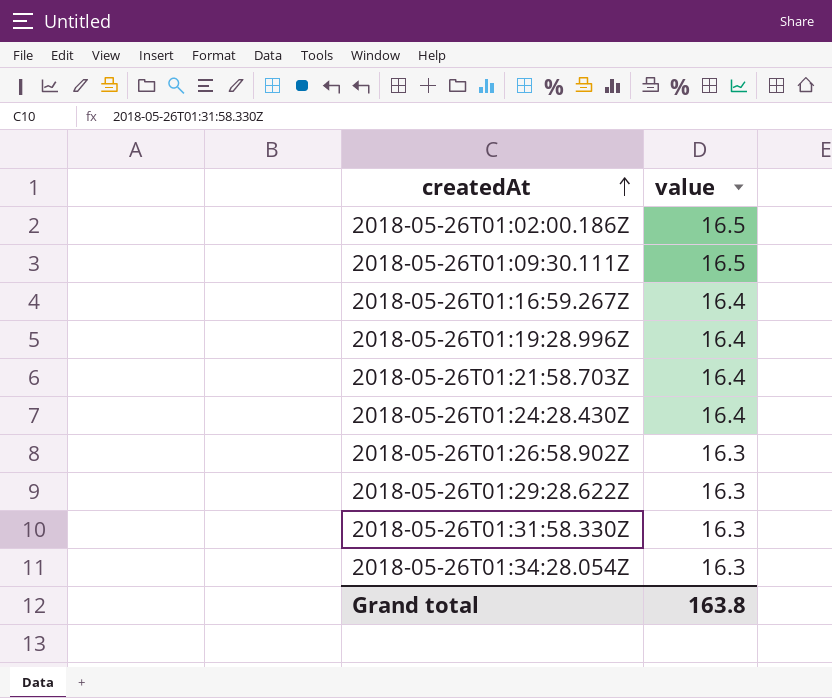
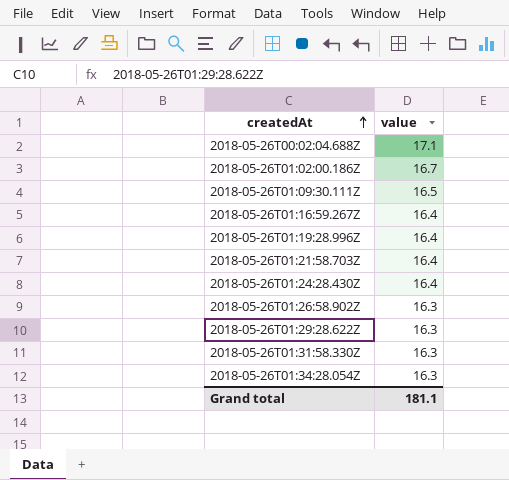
row 2018-05-26T00:02:04.688Z: none -> 17.1
2018-05-26T01:02:00.186Z | value: 16.5 -> 16.7
Grand total | value: 163.8 -> 181.1

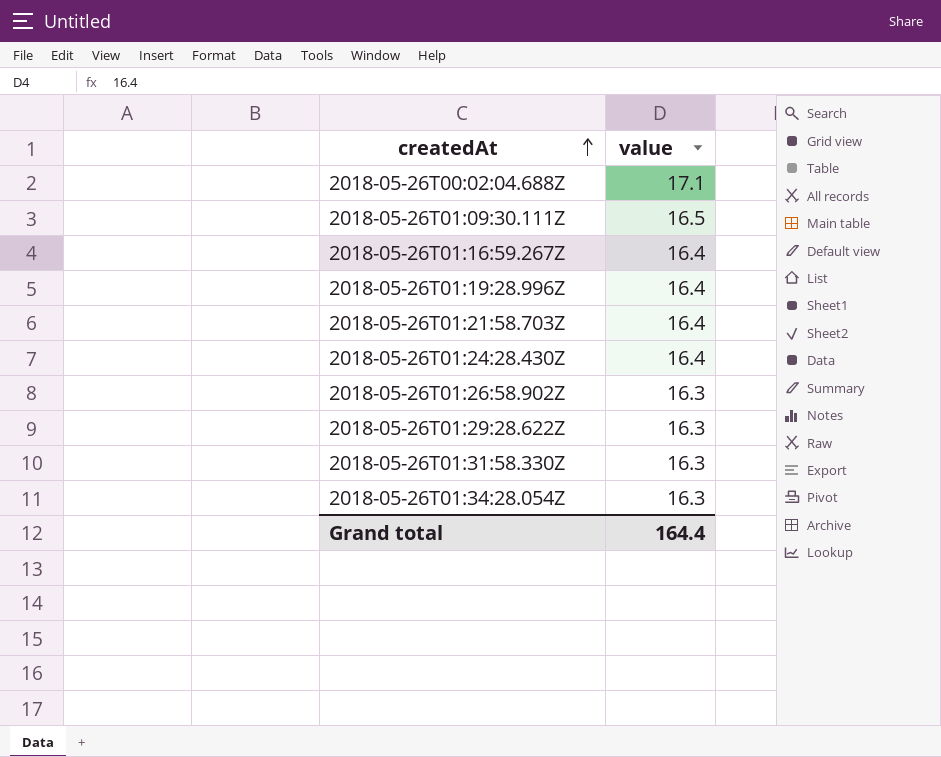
row 2018-05-26T01:02:00.186Z: 16.7 -> none
Grand total | value: 181.1 -> 164.4

